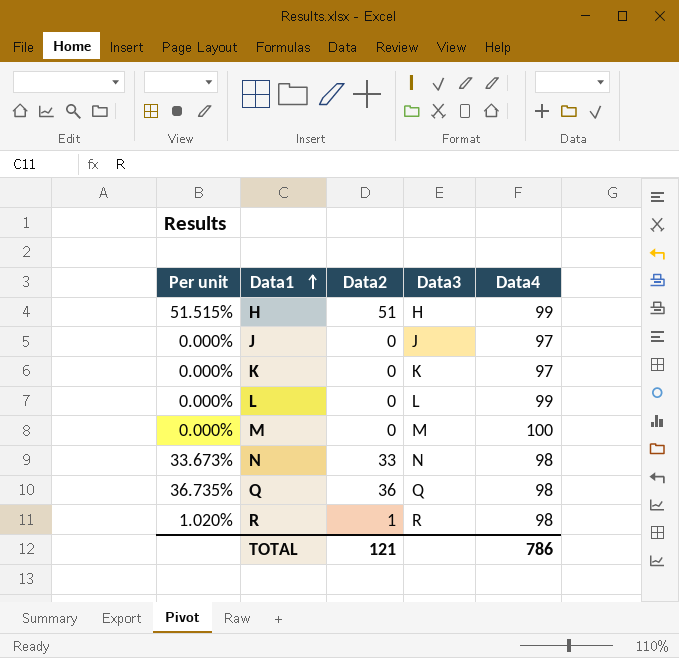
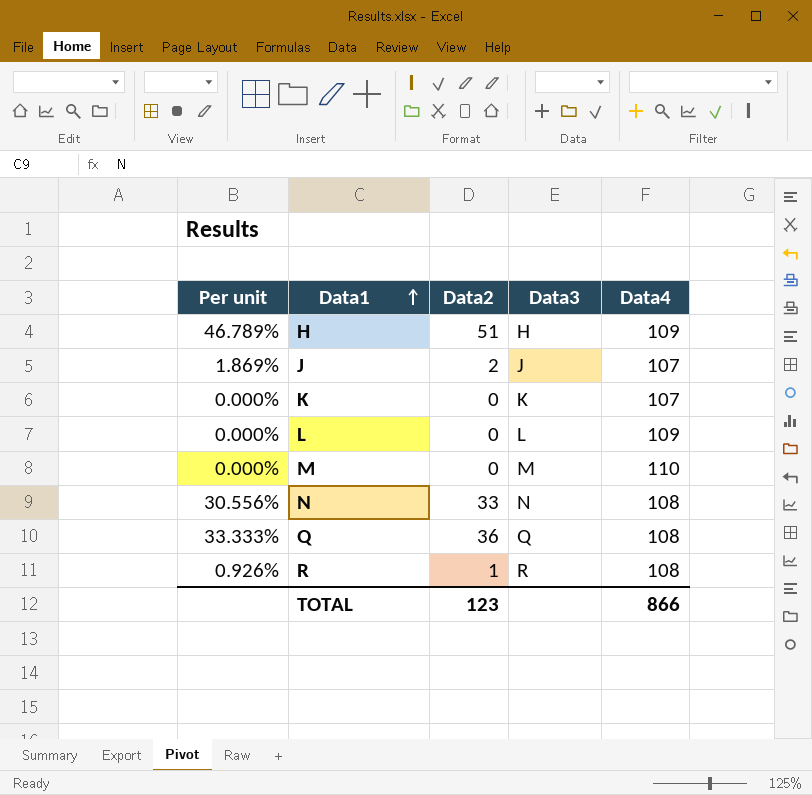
H | Per unit: 51.515% -> 46.789%
H | Data4: 99 -> 109
J | Per unit: 0.000% -> 1.869%
J | Data2: 0 -> 2
J | Data4: 97 -> 107
K | Data4: 97 -> 107
L | Data4: 99 -> 109
M | Data4: 100 -> 110
N | Per unit: 33.673% -> 30.556%
N | Data4: 98 -> 108
Q | Per unit: 36.735% -> 33.333%
Q | Data4: 98 -> 108
R | Per unit: 1.020% -> 0.926%
R | Data4: 98 -> 108
TOTAL | Data2: 121 -> 123
TOTAL | Data4: 786 -> 866

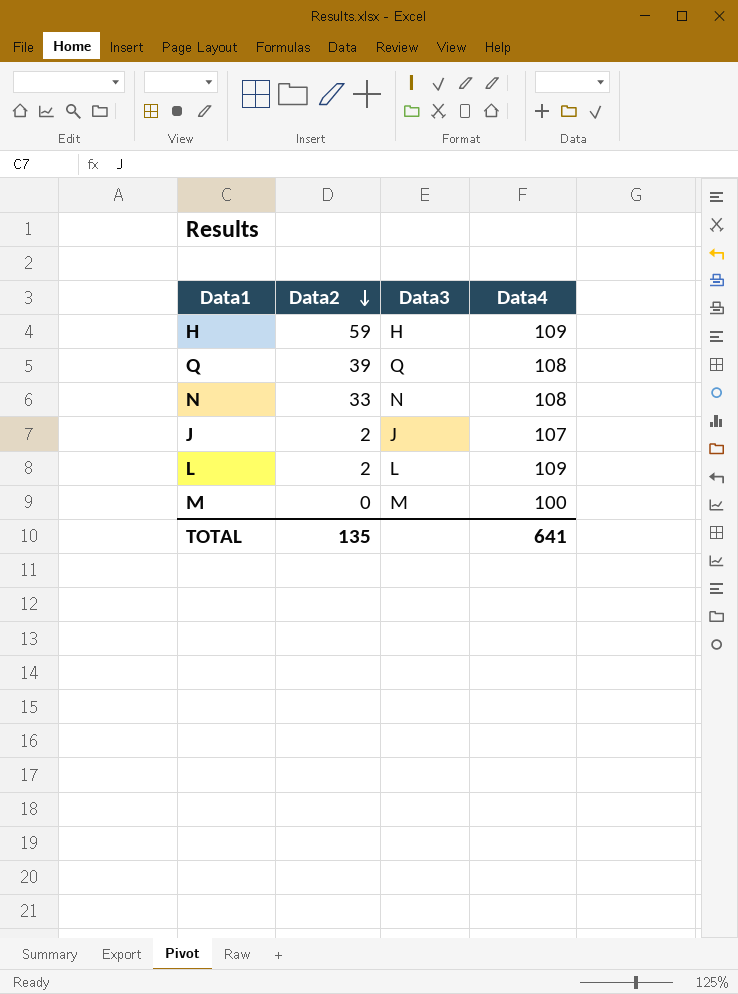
row order: Data1 ascending -> Data2 descending
column Per unit | formula: [Data2] / [Data4] -> none
row K: 0.000% | 0 | K | 107 -> none
row R: 0.926% | 1 | R | 108 -> none
H | Data2: 51 -> 59
Q | Data2: 36 -> 39
L | Data2: 0 -> 2
M | Data4: 110 -> 100
TOTAL | Data2: 123 -> 135
TOTAL | Data4: 866 -> 641

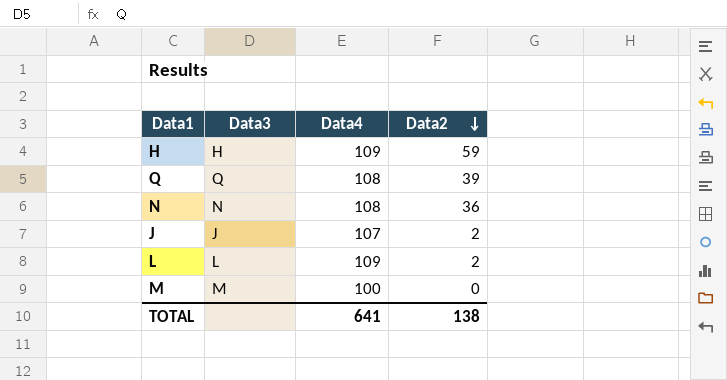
column Data2 | position: 2 -> 4
N | Data2: 33 -> 36
TOTAL | Data2: 135 -> 138

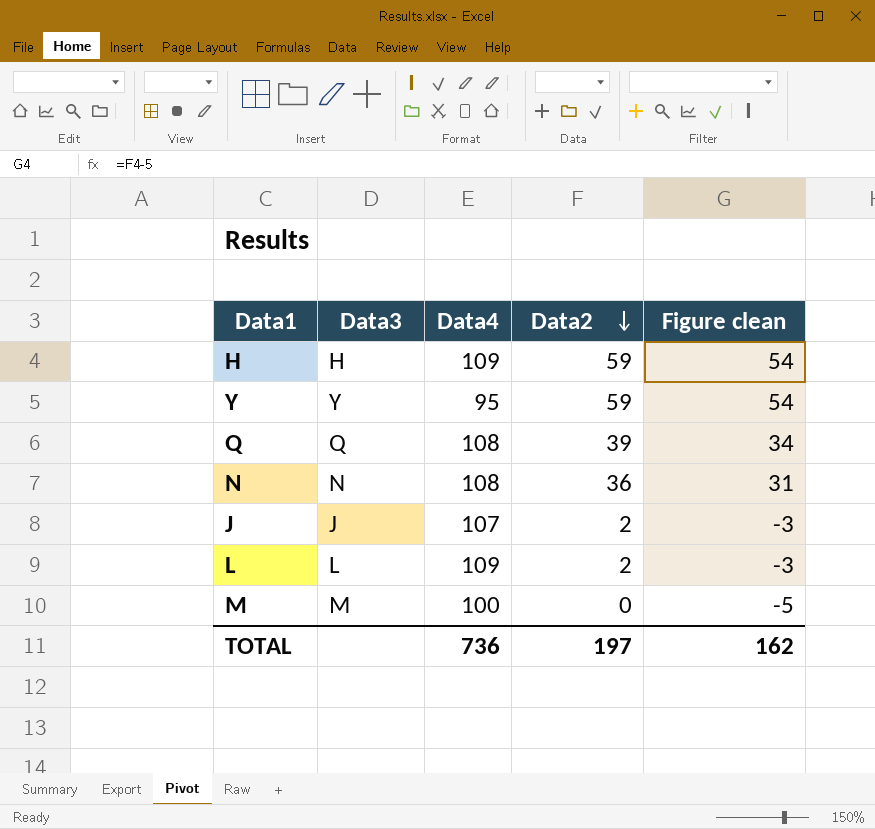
column Figure clean | formula: none -> [Data2] - 5
row Y: none -> Y | 95 | 59 | 54
TOTAL | Data4: 641 -> 736
TOTAL | Data2: 138 -> 197

